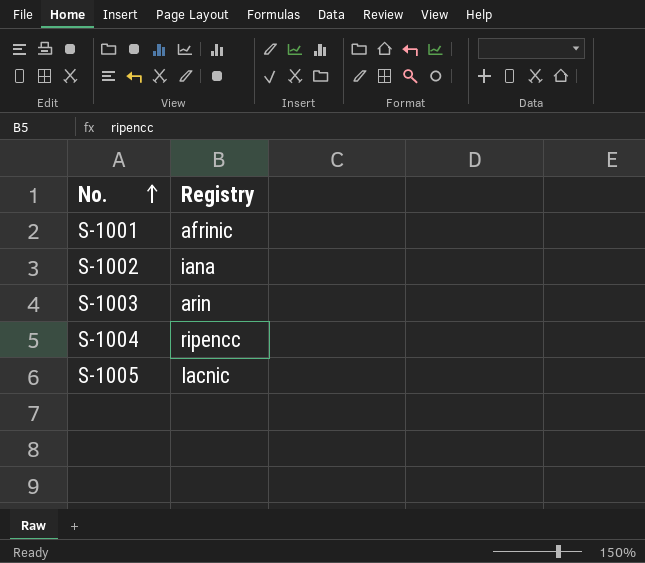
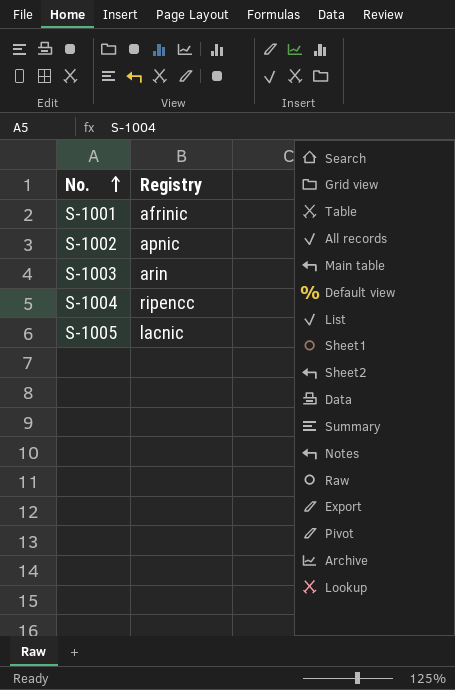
S-1002 | Registry: iana -> apnic

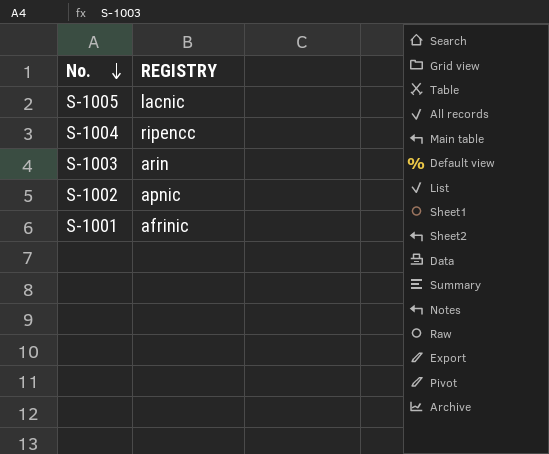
row order: No. ascending -> No. descending
column name: Registry -> REGISTRY

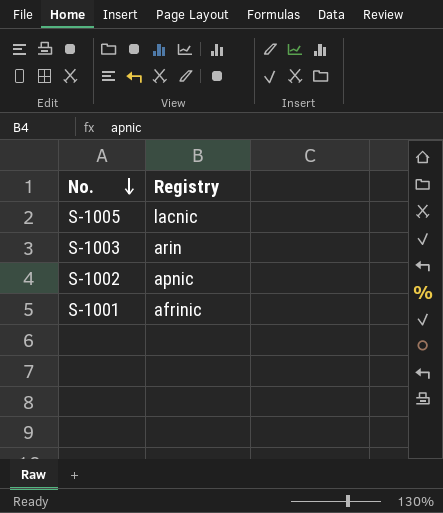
column name: REGISTRY -> Registry
row S-1004: ripencc -> none

